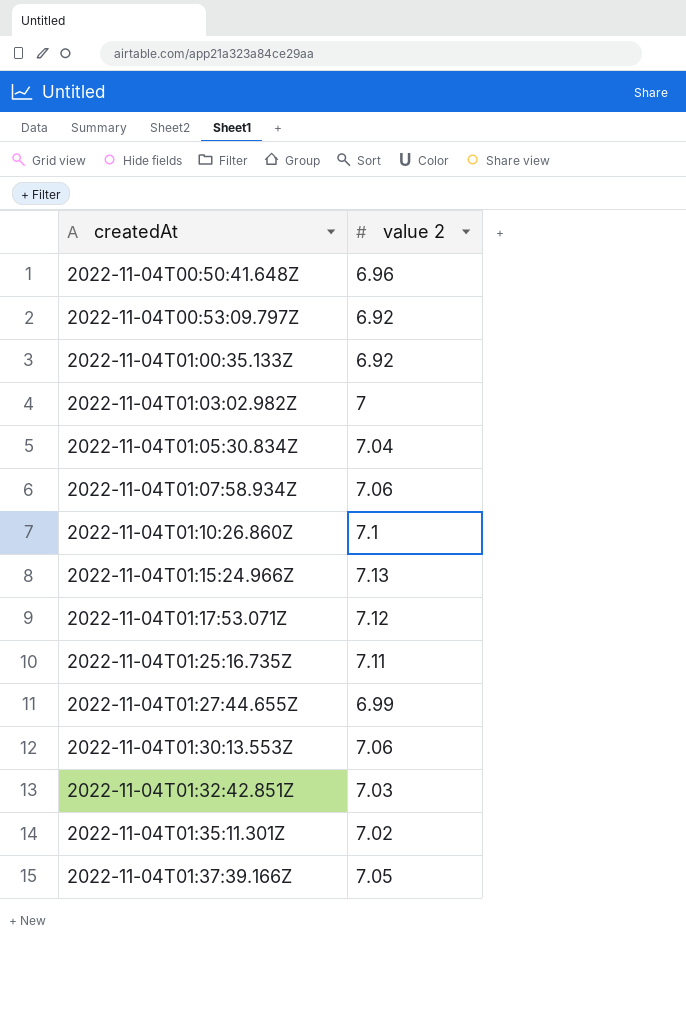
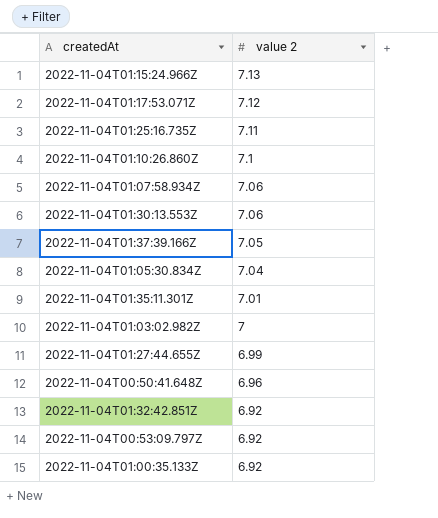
row order: createdAt ascending -> value 2 descending
2022-11-04T01:35:11.301Z | value 2: 7.02 -> 7.01
2022-11-04T01:32:42.851Z | value 2: 7.03 -> 6.92

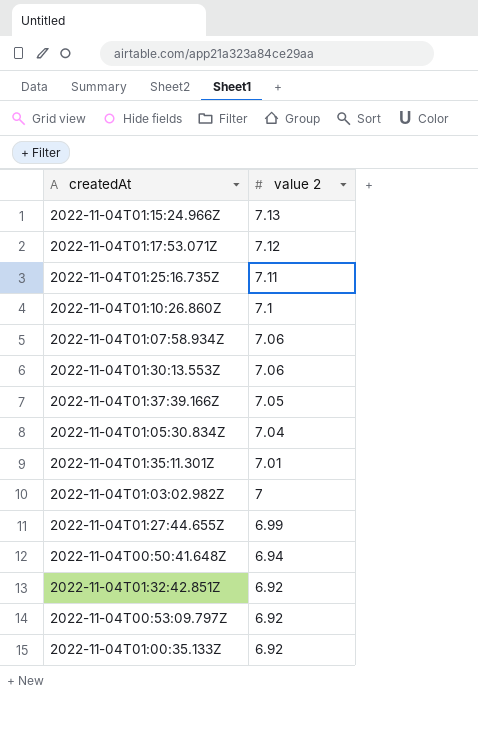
2022-11-04T00:50:41.648Z | value 2: 6.96 -> 6.94

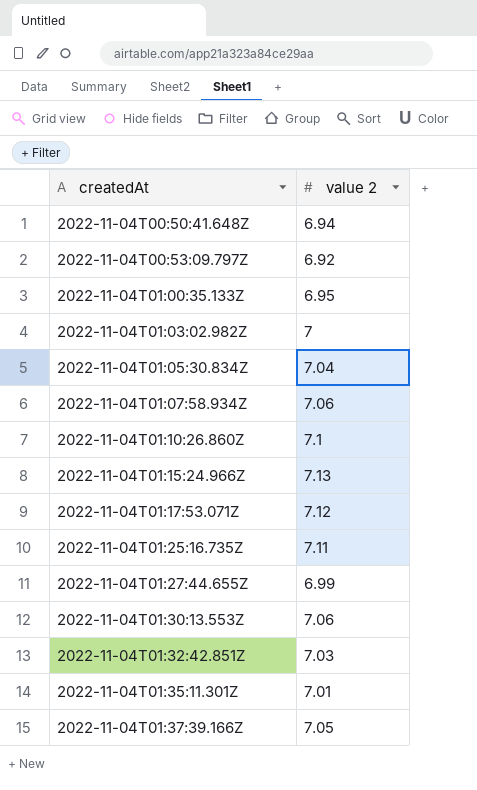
row order: value 2 descending -> createdAt ascending
2022-11-04T01:00:35.133Z | value 2: 6.92 -> 6.95
2022-11-04T01:32:42.851Z | value 2: 6.92 -> 7.03

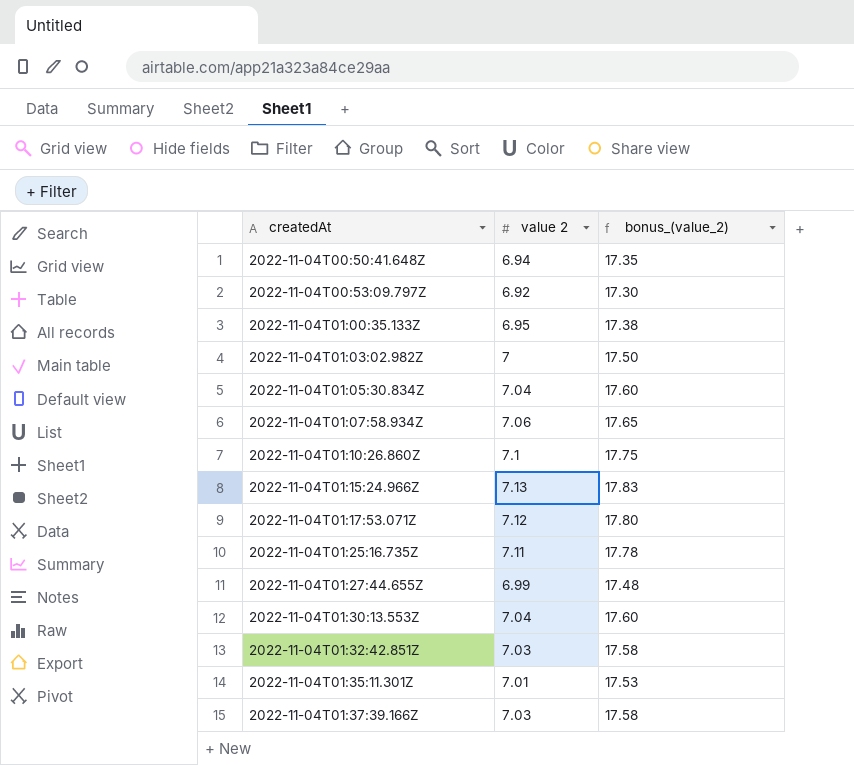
column bonus_(value_2) | formula: none -> [value 2] * 2.5
2022-11-04T01:30:13.553Z | value 2: 7.06 -> 7.04
2022-11-04T01:37:39.166Z | value 2: 7.05 -> 7.03

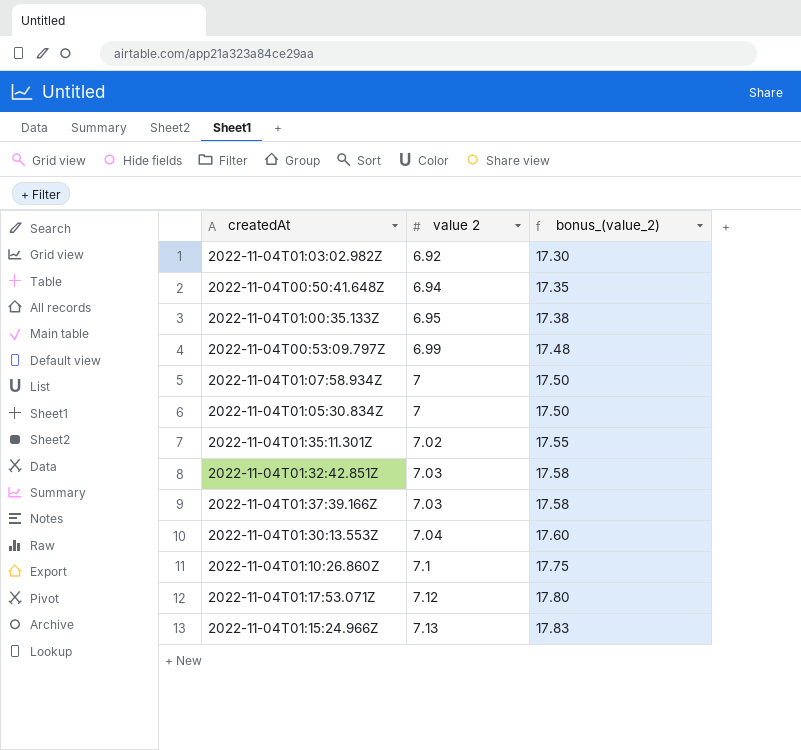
row order: createdAt ascending -> value 2 ascending
row 2022-11-04T01:25:16.735Z: 7.11 | 17.78 -> none
row 2022-11-04T01:27:44.655Z: 6.99 | 17.48 -> none
2022-11-04T01:03:02.982Z | value 2: 7 -> 6.92
2022-11-04T01:03:02.982Z | bonus_(value_2): 17.50 -> 17.30
2022-11-04T00:53:09.797Z | value 2: 6.92 -> 6.99
2022-11-04T00:53:09.797Z | bonus_(value_2): 17.30 -> 17.48
2022-11-04T01:07:58.934Z | value 2: 7.06 -> 7
2022-11-04T01:07:58.934Z | bonus_(value_2): 17.65 -> 17.50
2022-11-04T01:05:30.834Z | value 2: 7.04 -> 7
2022-11-04T01:05:30.834Z | bonus_(value_2): 17.60 -> 17.50
2022-11-04T01:35:11.301Z | value 2: 7.01 -> 7.02
2022-11-04T01:35:11.301Z | bonus_(value_2): 17.53 -> 17.55

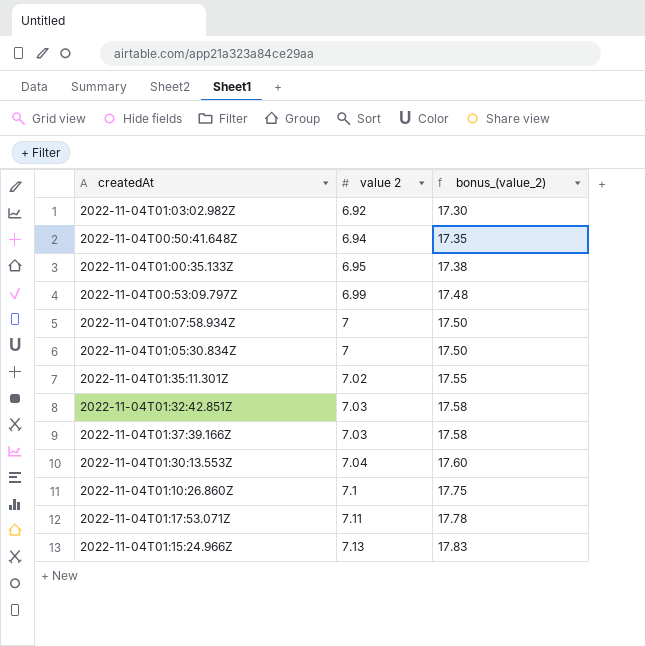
2022-11-04T01:17:53.071Z | value 2: 7.12 -> 7.11
2022-11-04T01:17:53.071Z | bonus_(value_2): 17.80 -> 17.78

